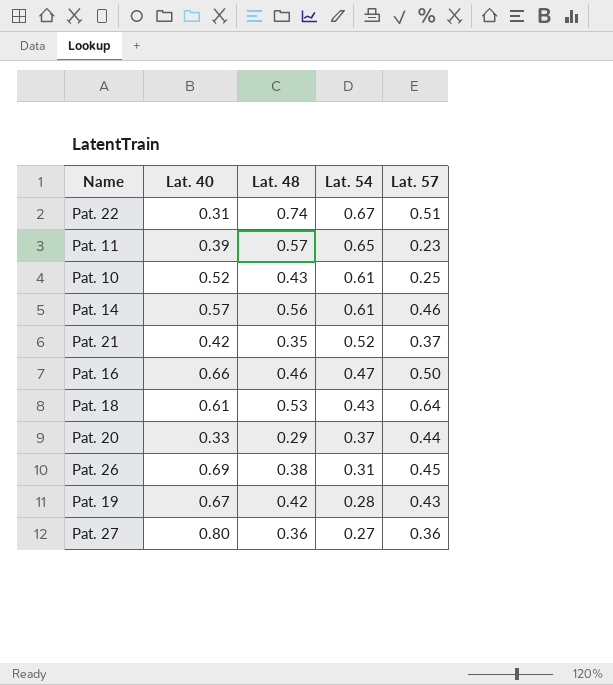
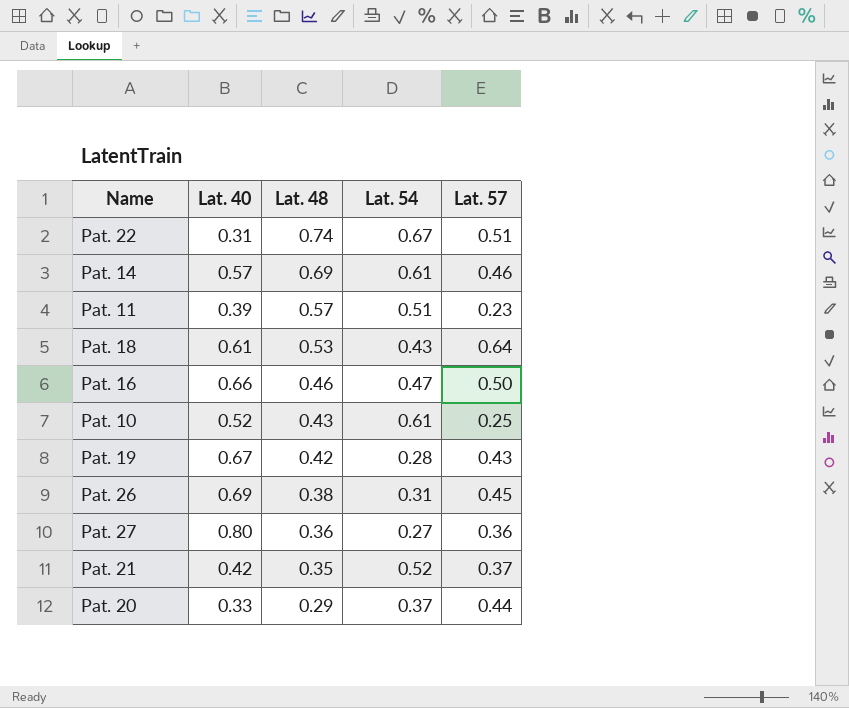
row order: Lat. 54 descending -> Lat. 48 descending
Pat. 14 | Lat. 48: 0.56 -> 0.69
Pat. 11 | Lat. 54: 0.65 -> 0.51

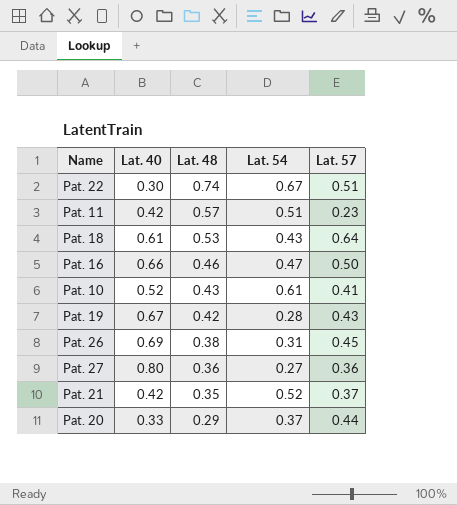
row Pat. 14: 0.57 | 0.69 | 0.61 | 0.46 -> none
Pat. 22 | Lat. 40: 0.31 -> 0.30
Pat. 11 | Lat. 40: 0.39 -> 0.42
Pat. 10 | Lat. 57: 0.25 -> 0.41

